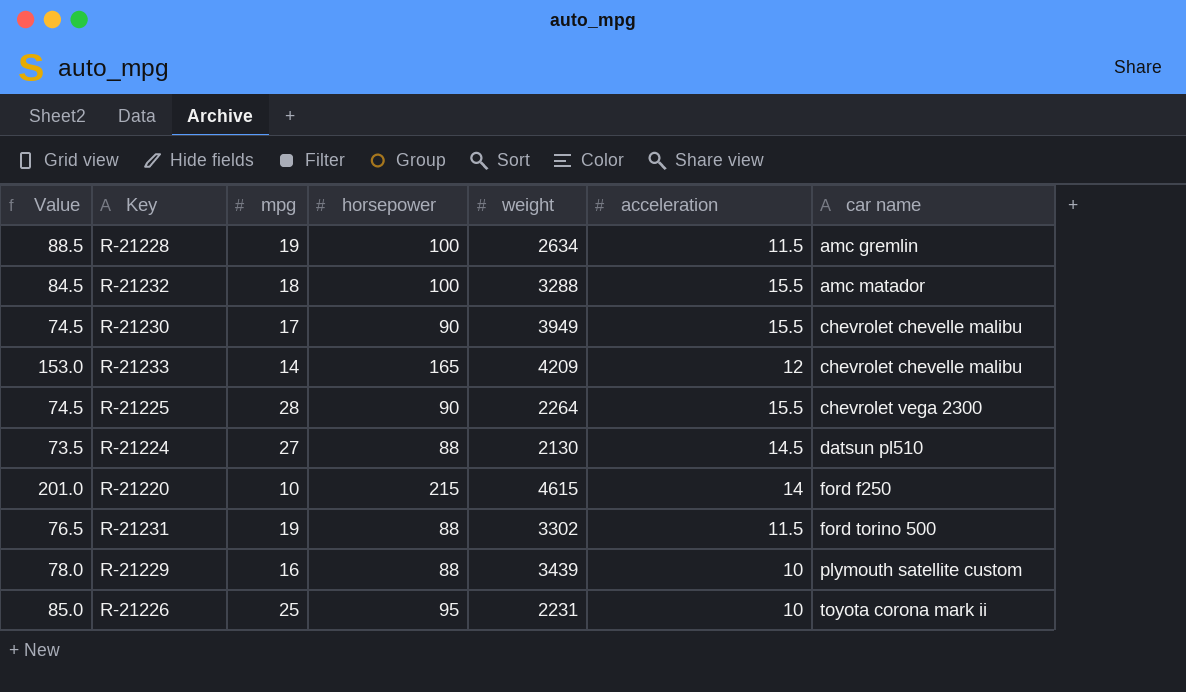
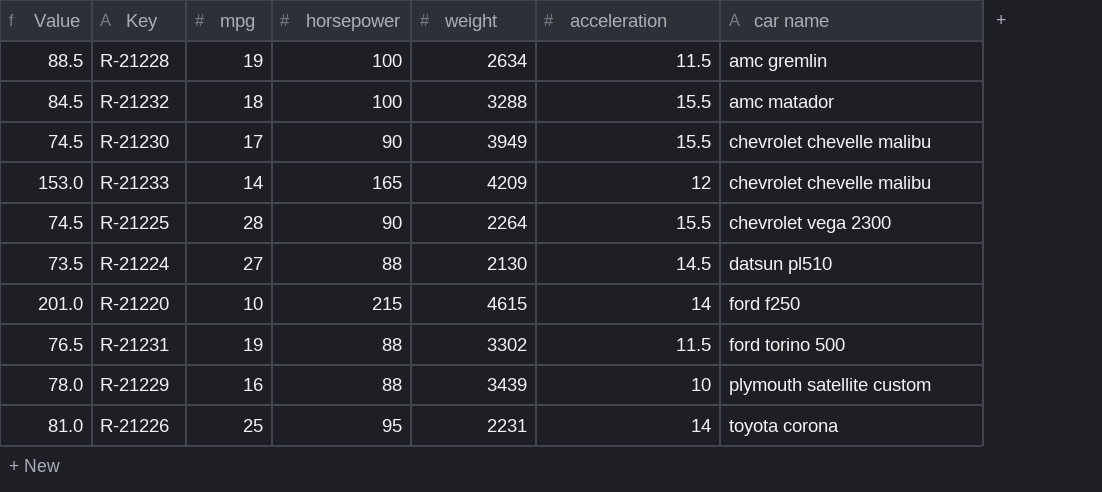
R-21226 | Value: 85.0 -> 81.0
R-21226 | acceleration: 10 -> 14
R-21226 | car name: toyota corona mark ii -> toyota corona

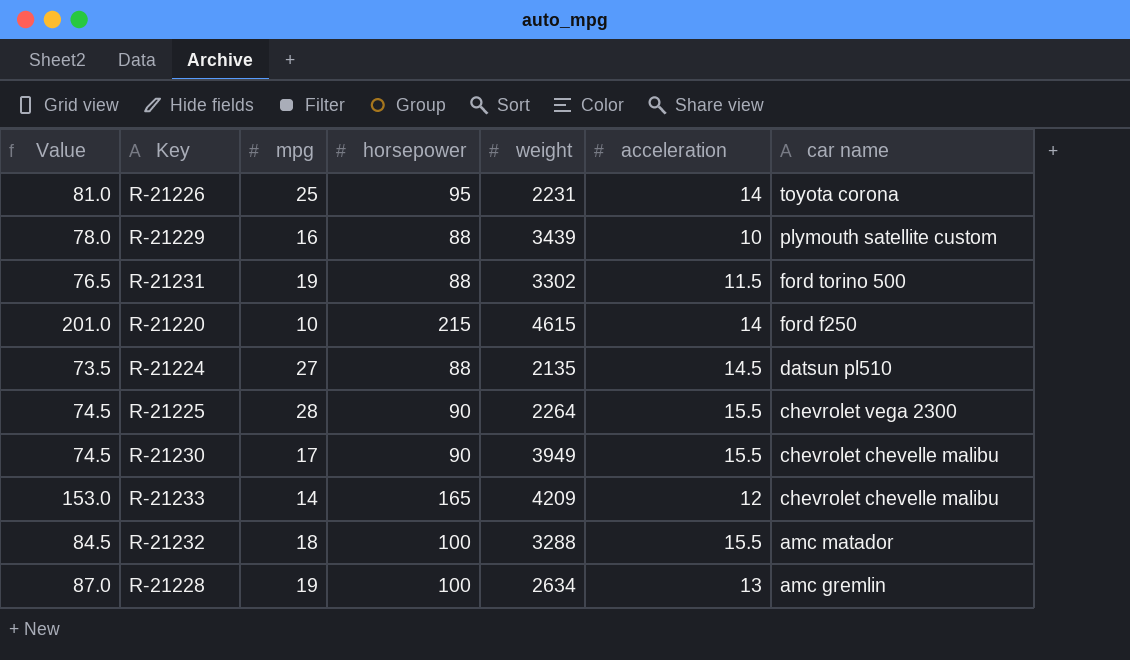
row order: car name ascending -> car name descending
R-21224 | weight: 2130 -> 2135
R-21228 | Value: 88.5 -> 87.0
R-21228 | acceleration: 11.5 -> 13

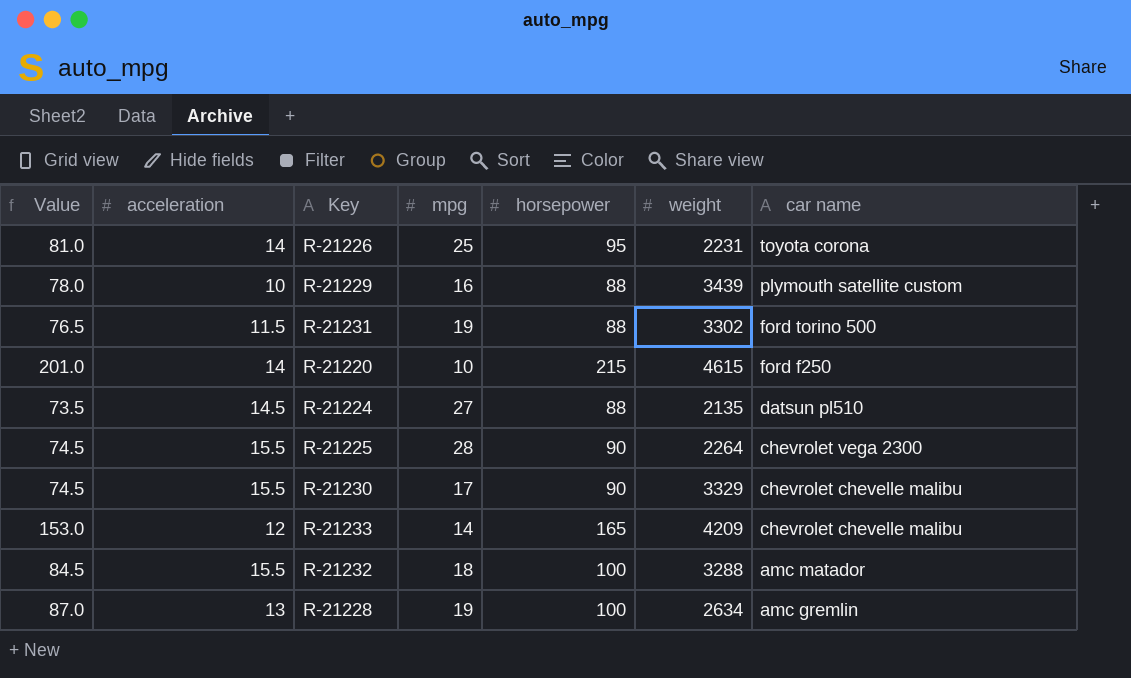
column acceleration | position: 6 -> 2
R-21230 | weight: 3949 -> 3329

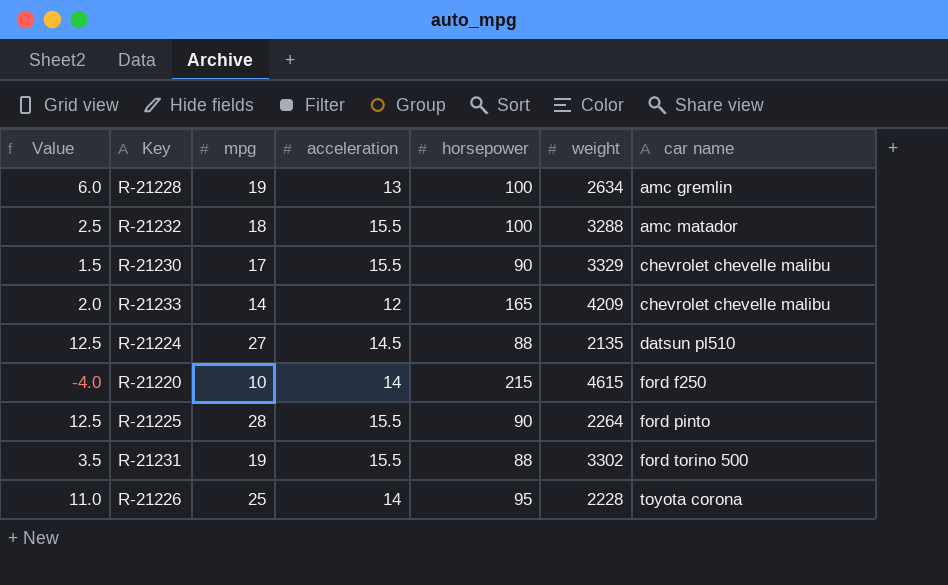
row order: car name descending -> car name ascending
column Value | formula: [horsepower] - [acceleration] -> [mpg] - [acceleration]
column acceleration | position: 2 -> 4
row R-21229: 78.0 | 10 | 16 | 88 | 3439 | plymouth satellite custom -> none
R-21225 | car name: chevrolet vega 2300 -> ford pinto
R-21231 | acceleration: 11.5 -> 15.5
R-21226 | weight: 2231 -> 2228

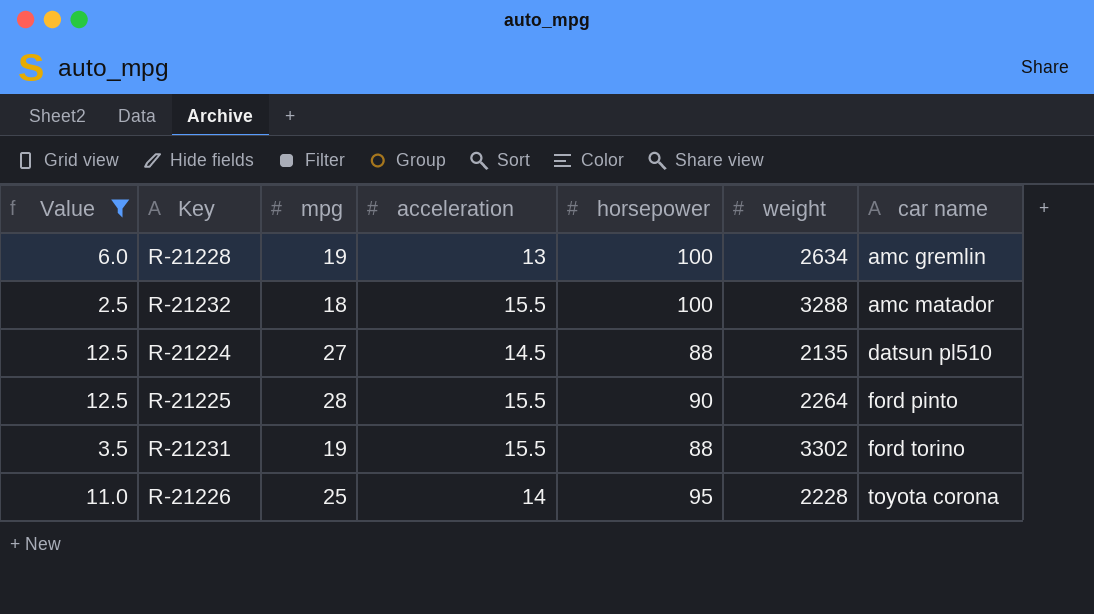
filter: none -> Value >= 2.5
R-21231 | car name: ford torino 500 -> ford torino

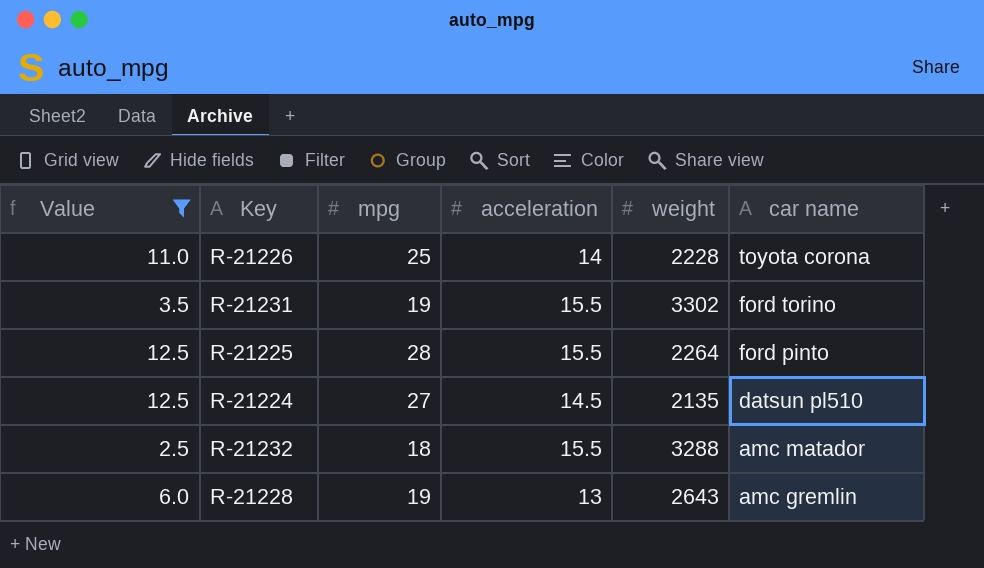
row order: car name ascending -> car name descending
column horsepower | position: 5 -> none
R-21228 | weight: 2634 -> 2643

